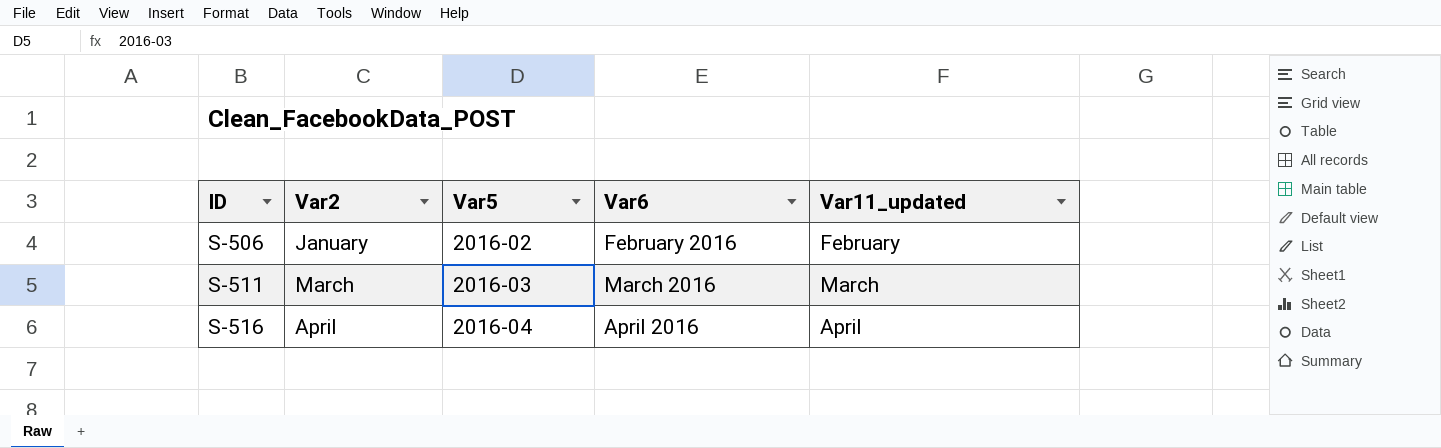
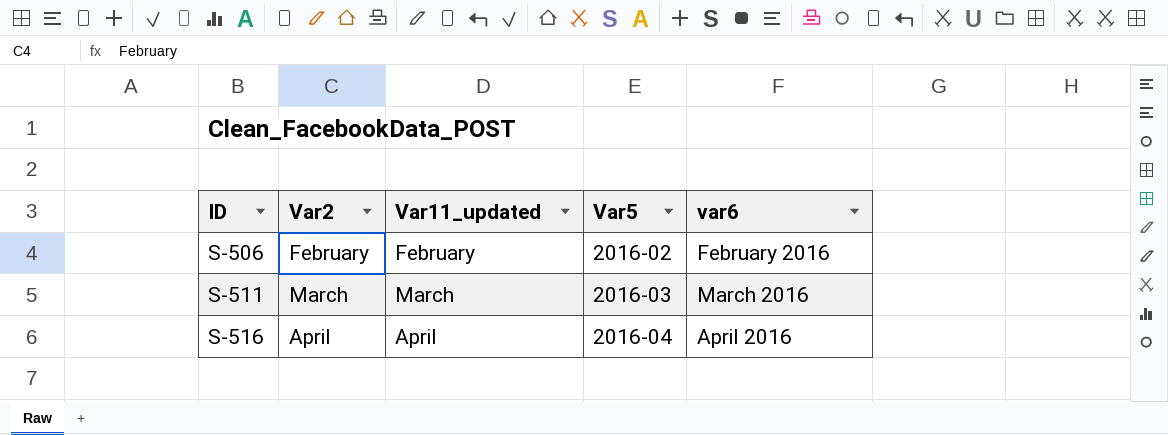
column Var11_updated | position: 5 -> 3
column name: Var6 -> var6
S-506 | Var2: January -> February

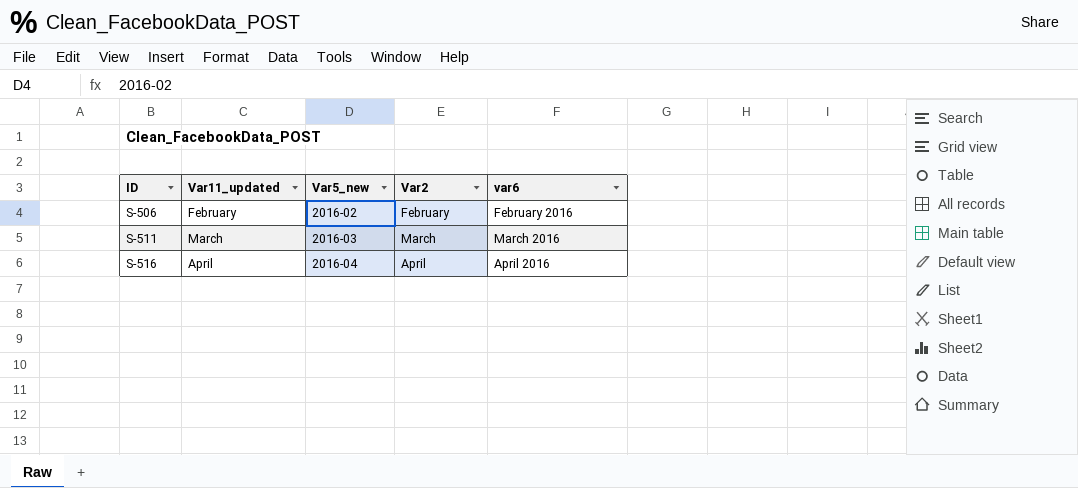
column name: Var5 -> Var5_new
column Var2 | position: 2 -> 4

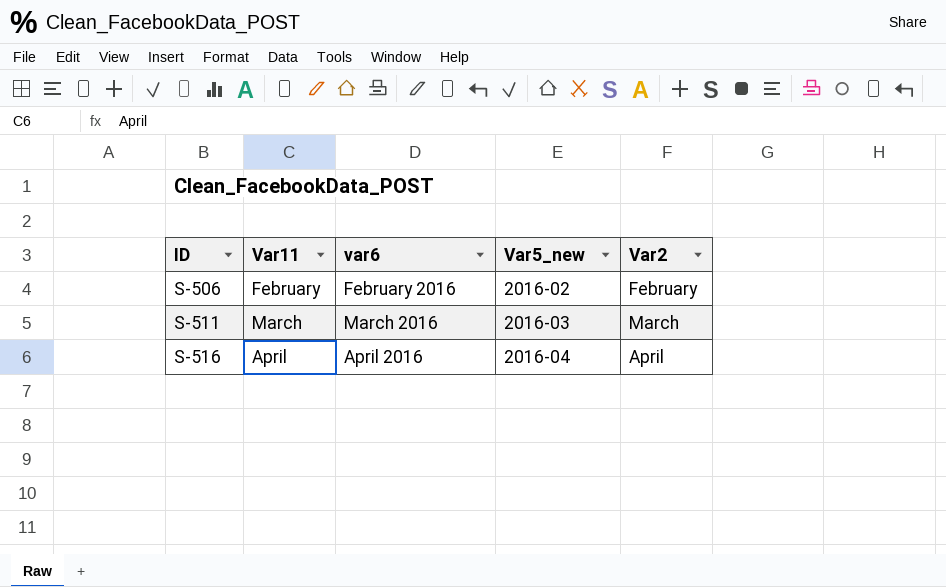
column name: Var11_updated -> Var11
column var6 | position: 5 -> 3

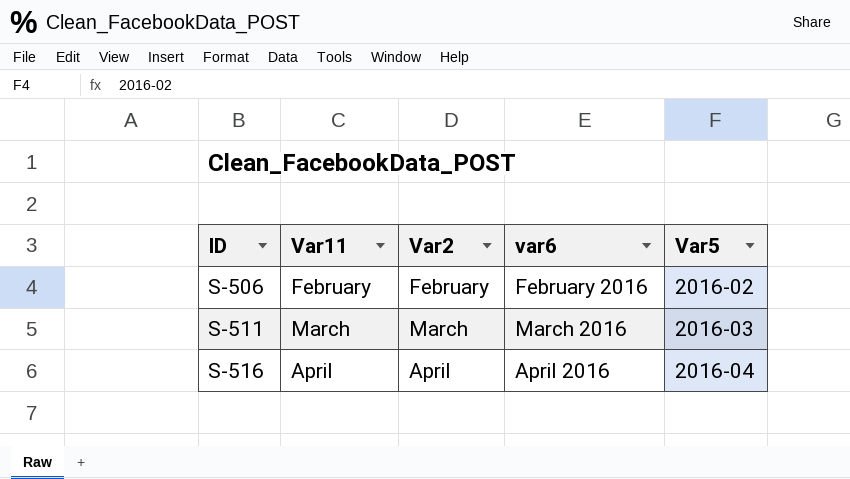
column Var2 | position: 5 -> 3
column name: Var5_new -> Var5

